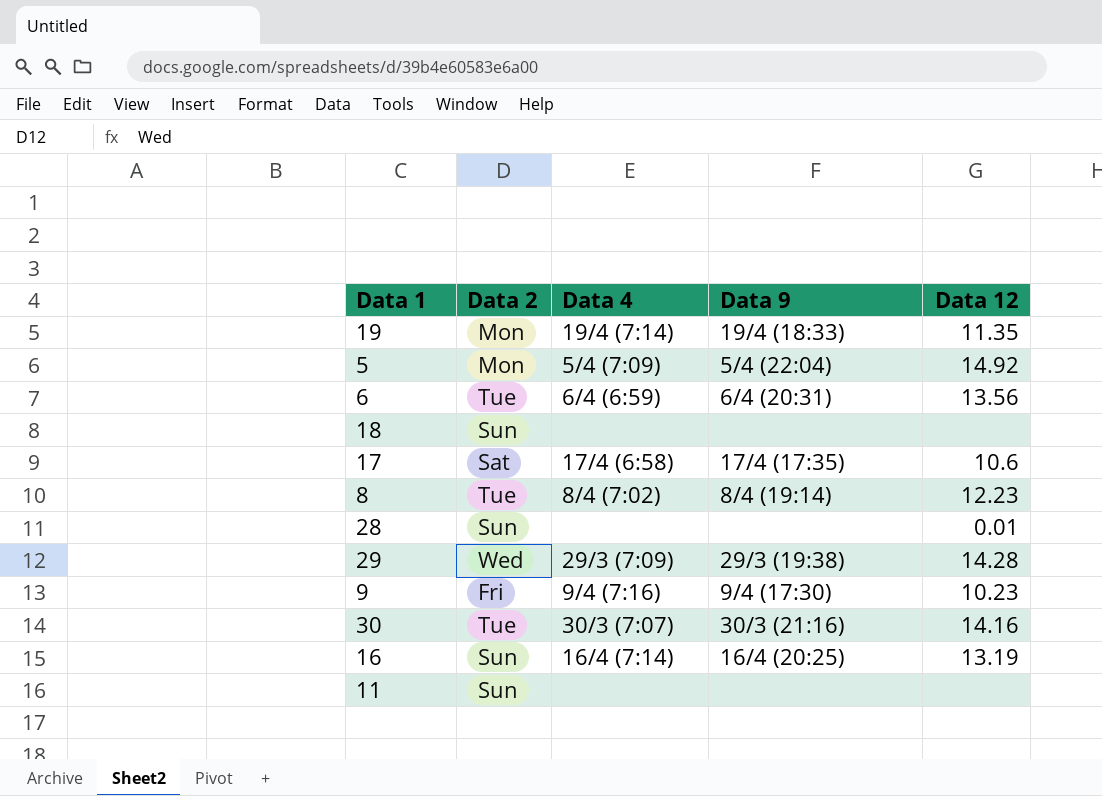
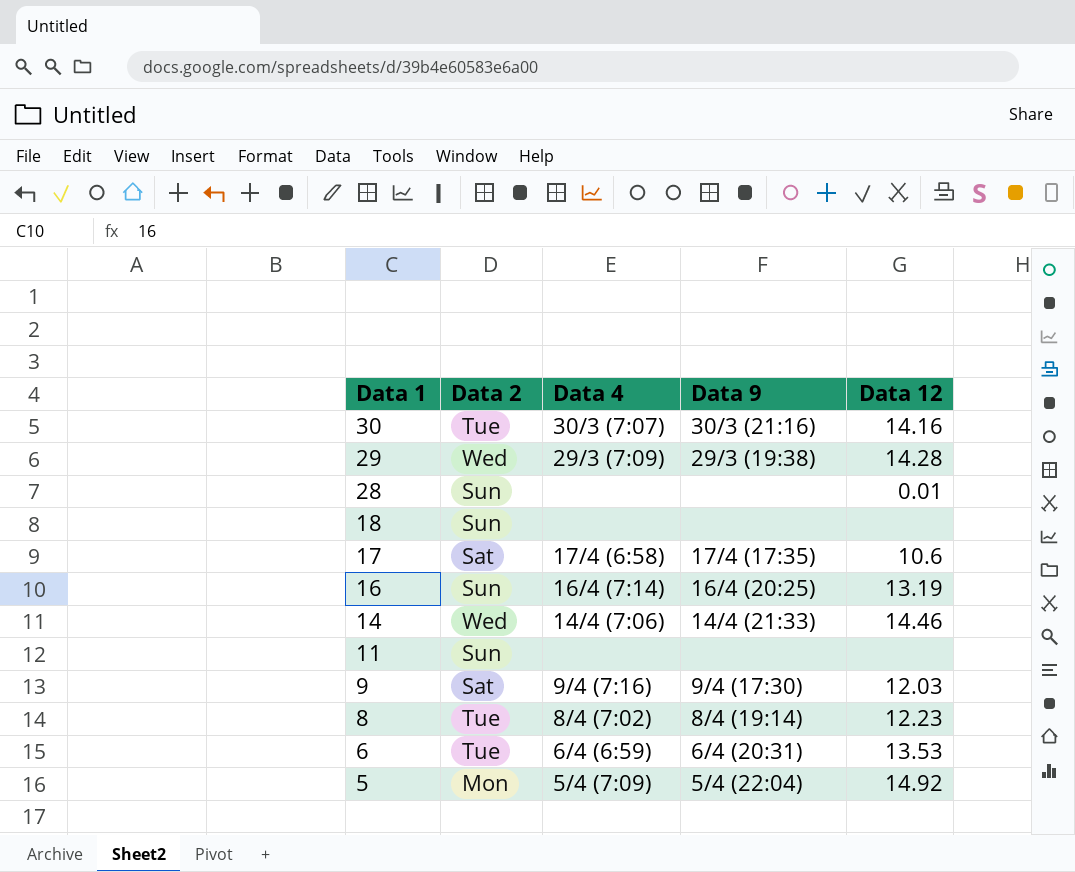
row order: none -> Data 1 descending
row 19: Mon | 19/4 (7:14) | 19/4 (18:33) | 11.35 -> none
row 14: none -> Wed | 14/4 (7:06) | 14/4 (21:33) | 14.46
9 | Data 2: Fri -> Sat
9 | Data 12: 10.23 -> 12.03
6 | Data 12: 13.56 -> 13.53

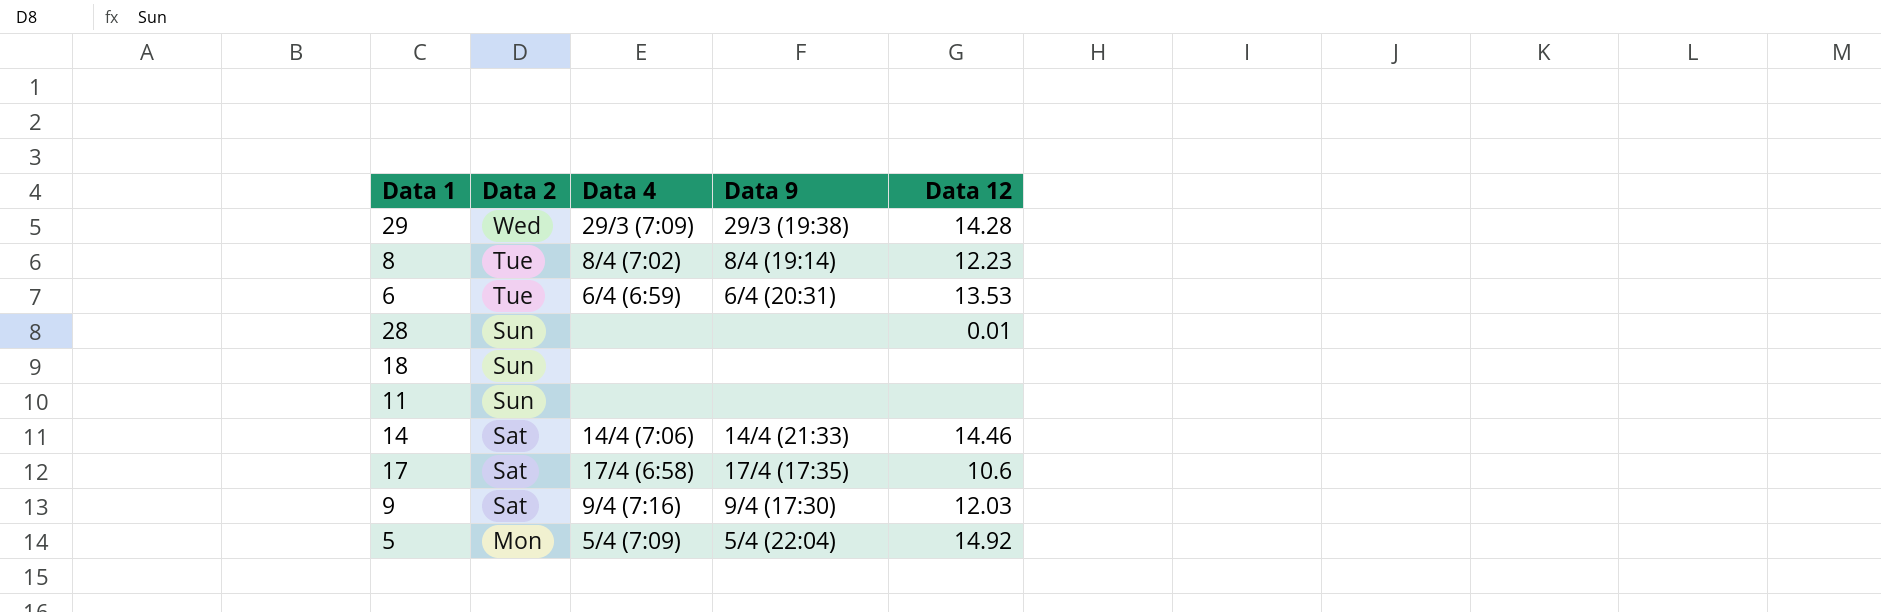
row order: Data 1 descending -> Data 2 descending
row 30: Tue | 30/3 (7:07) | 30/3 (21:16) | 14.16 -> none
row 16: Sun | 16/4 (7:14) | 16/4 (20:25) | 13.19 -> none
14 | Data 2: Wed -> Sat

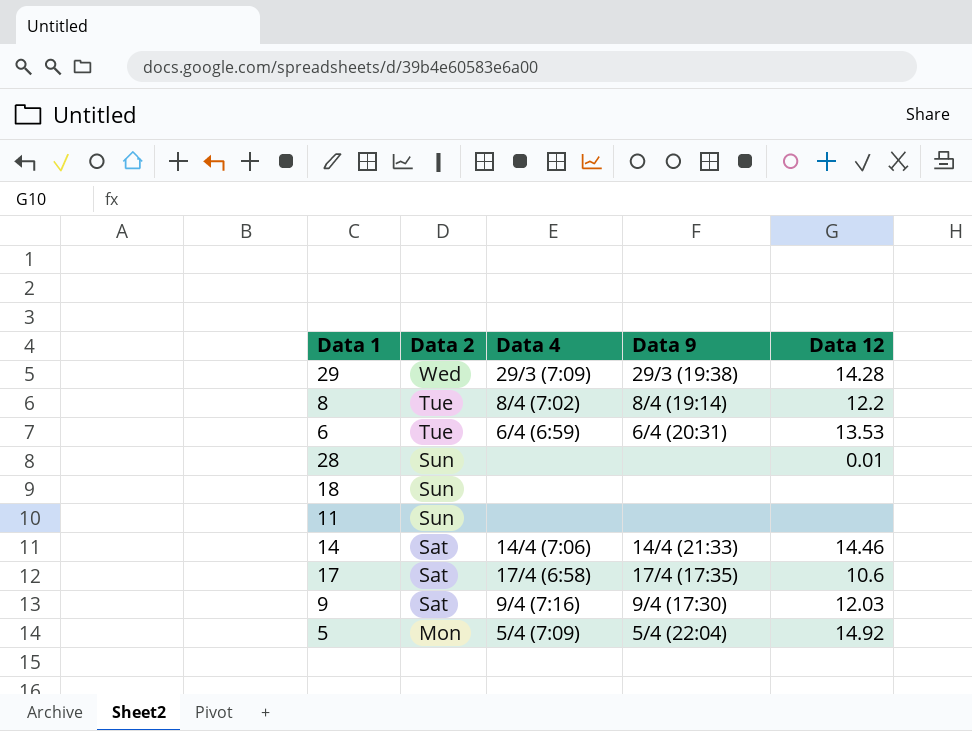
8 | Data 12: 12.23 -> 12.2

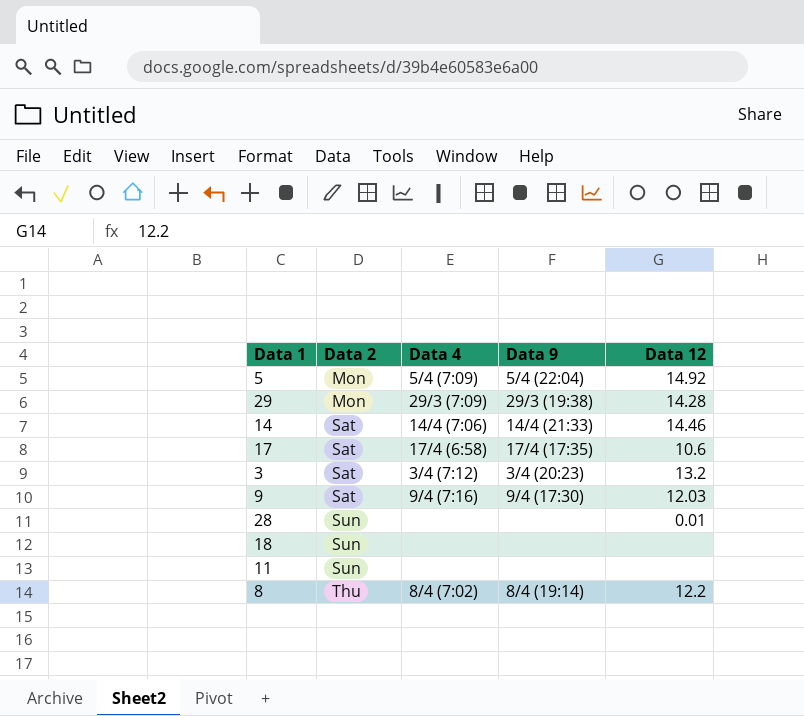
row order: Data 2 descending -> Data 2 ascending
row 6: Tue | 6/4 (6:59) | 6/4 (20:31) | 13.53 -> none
29 | Data 2: Wed -> Mon
row 3: none -> Sat | 3/4 (7:12) | 3/4 (20:23) | 13.2
8 | Data 2: Tue -> Thu

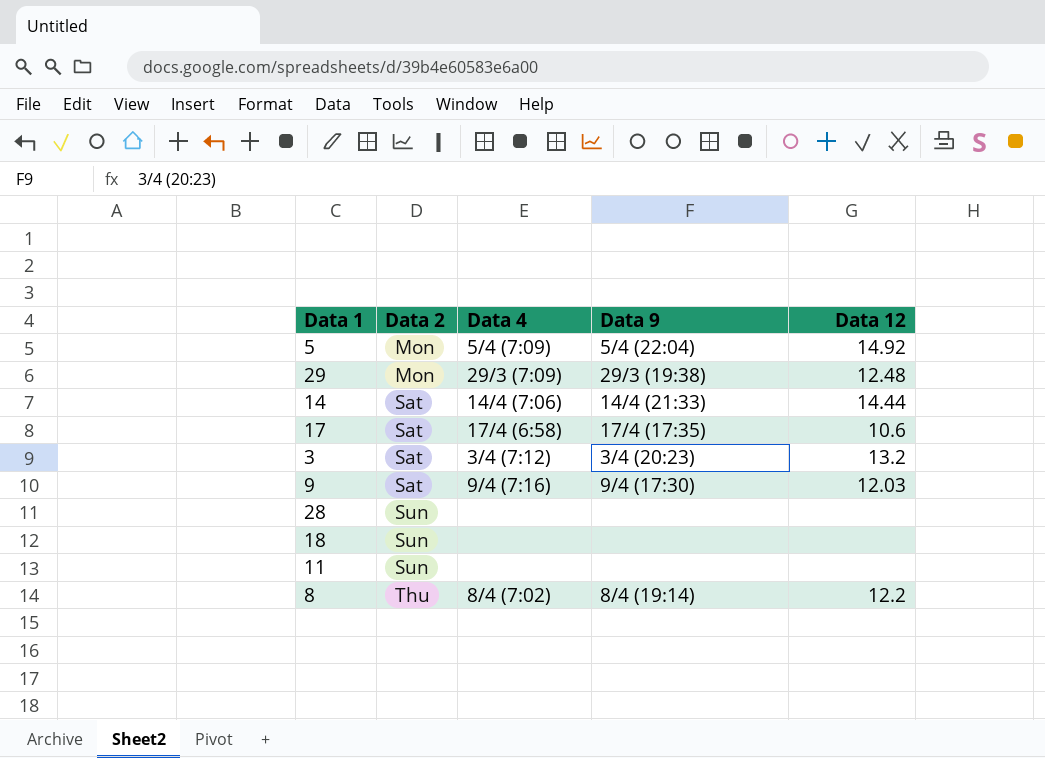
29 | Data 12: 14.28 -> 12.48
14 | Data 12: 14.46 -> 14.44
28 | Data 12: 0.01 -> none

